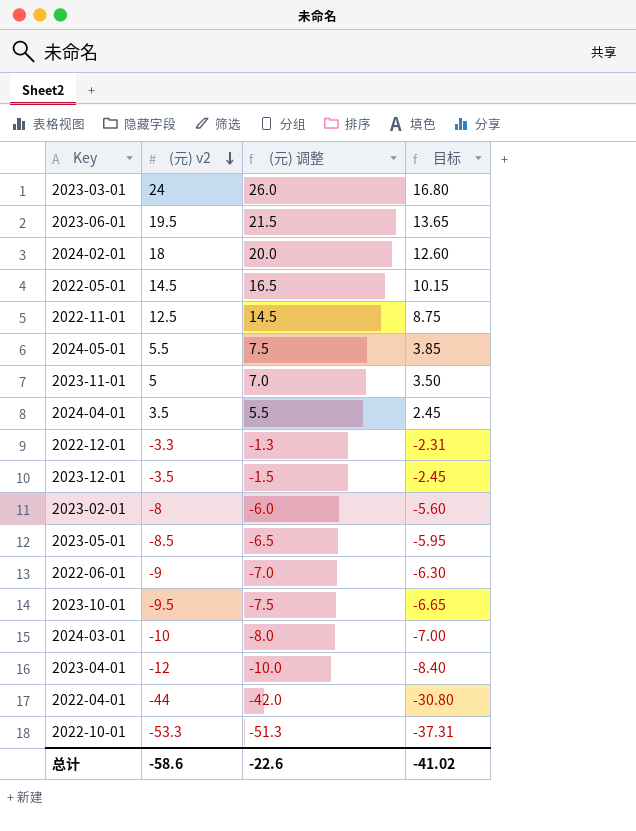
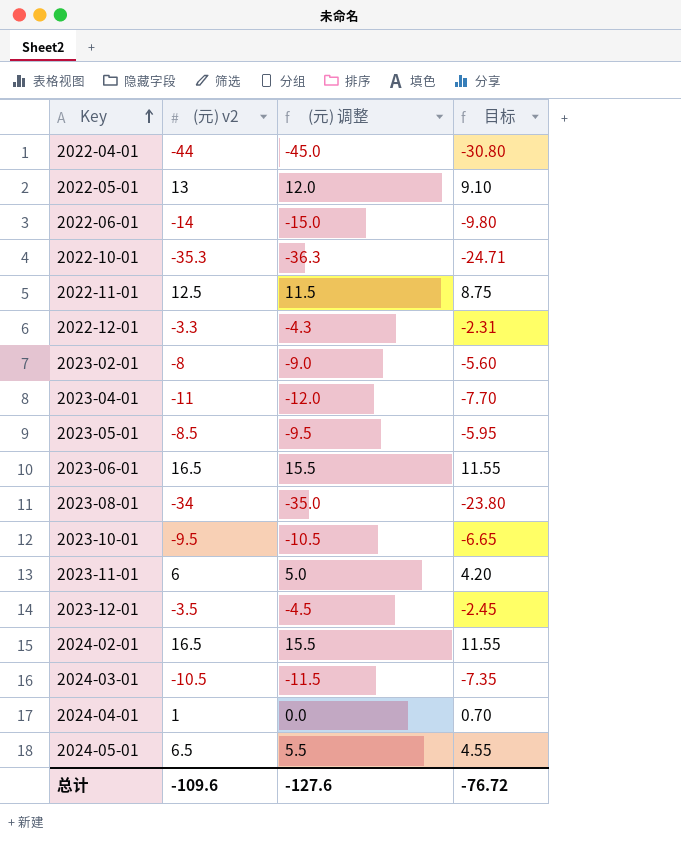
row order: (元) v2 descending -> Key ascending
column (元) 调整 | formula: [(元) v2] + 2 -> [(元) v2] - 1
row 2023-03-01: 24 | 26.0 | 16.80 -> none
2022-05-01 | (元) v2: 14.5 -> 13
2022-05-01 | 目标: 10.15 -> 9.10
2022-06-01 | (元) v2: -9 -> -14
2022-06-01 | 目标: -6.30 -> -9.80
2022-10-01 | (元) v2: -53.3 -> -35.3
2022-10-01 | 目标: -37.31 -> -24.71
2023-04-01 | (元) v2: -12 -> -11
2023-04-01 | 目标: -8.40 -> -7.70
2023-06-01 | (元) v2: 19.5 -> 16.5
2023-06-01 | 目标: 13.65 -> 11.55
row 2023-08-01: none -> -34 | -35.0 | -23.80
2023-11-01 | (元) v2: 5 -> 6
2023-11-01 | 目标: 3.50 -> 4.20
2024-02-01 | (元) v2: 18 -> 16.5
2024-02-01 | 目标: 12.60 -> 11.55
2024-03-01 | (元) v2: -10 -> -10.5
2024-03-01 | 目标: -7.00 -> -7.35
2024-04-01 | (元) v2: 3.5 -> 1
2024-04-01 | 目标: 2.45 -> 0.70
2024-05-01 | (元) v2: 5.5 -> 6.5
2024-05-01 | 目标: 3.85 -> 4.55
总计 | (元) v2: -58.6 -> -109.6
总计 | (元) 调整: -22.6 -> -127.6
总计 | 目标: -41.02 -> -76.72

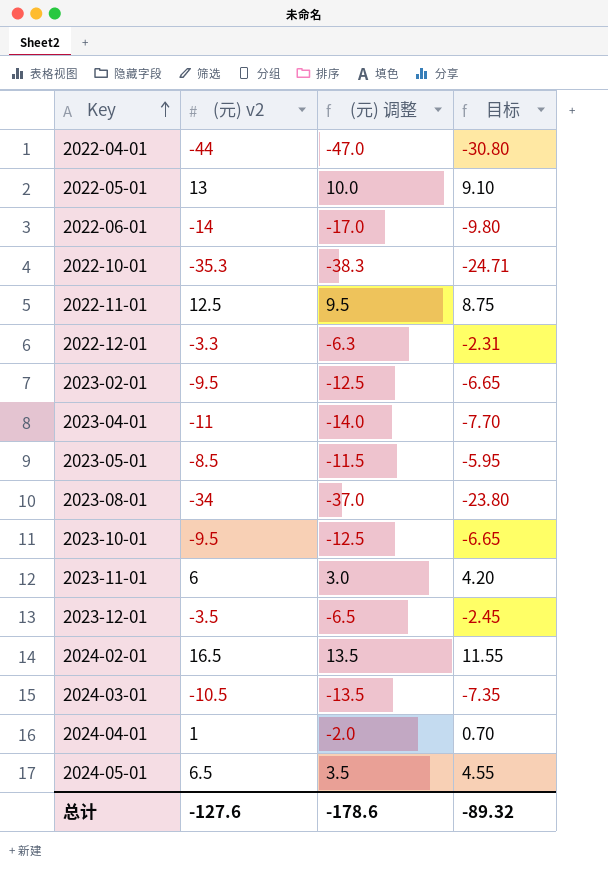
column (元) 调整 | formula: [(元) v2] - 1 -> [(元) v2] - 3
row 2023-06-01: 16.5 | 15.5 | 11.55 -> none
2023-02-01 | (元) v2: -8 -> -9.5
2023-02-01 | 目标: -5.60 -> -6.65
总计 | (元) v2: -109.6 -> -127.6
总计 | (元) 调整: -127.6 -> -178.6
总计 | 目标: -76.72 -> -89.32

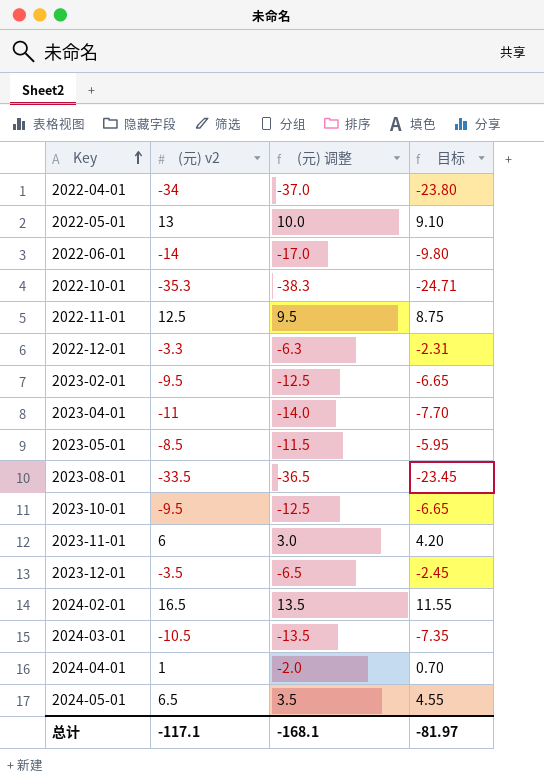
2022-04-01 | (元) v2: -44 -> -34
2022-04-01 | (元) 调整: -47.0 -> -37.0
2022-04-01 | 目标: -30.80 -> -23.80
2023-08-01 | (元) v2: -34 -> -33.5
2023-08-01 | (元) 调整: -37.0 -> -36.5
2023-08-01 | 目标: -23.80 -> -23.45
总计 | (元) v2: -127.6 -> -117.1
总计 | (元) 调整: -178.6 -> -168.1
总计 | 目标: -89.32 -> -81.97

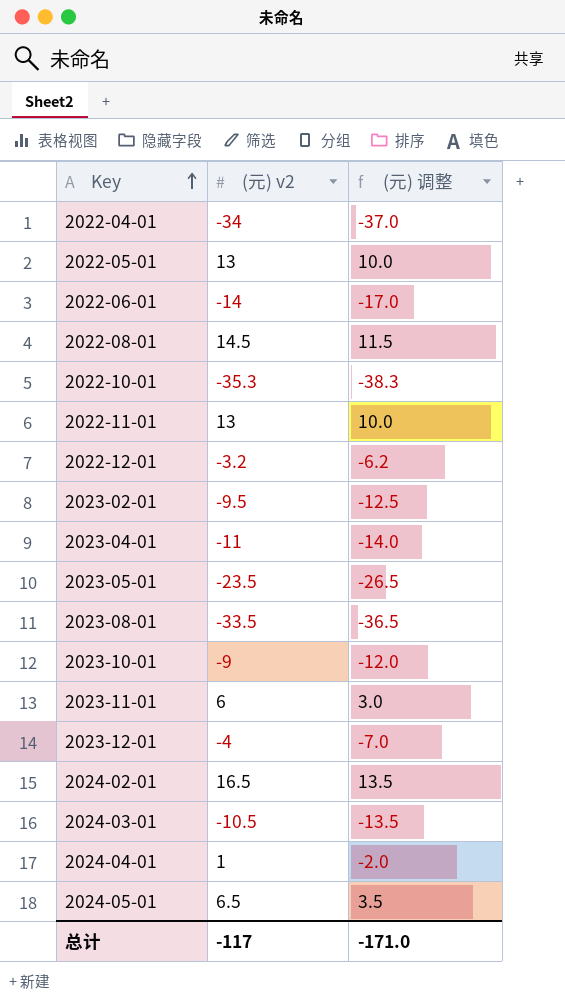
column 目标 | formula: [(元) v2] * 0.7 -> none
row 2022-08-01: none -> 14.5 | 11.5
2022-11-01 | (元) v2: 12.5 -> 13
2022-11-01 | (元) 调整: 9.5 -> 10.0
2022-12-01 | (元) v2: -3.3 -> -3.2
2022-12-01 | (元) 调整: -6.3 -> -6.2
2023-05-01 | (元) v2: -8.5 -> -23.5
2023-05-01 | (元) 调整: -11.5 -> -26.5
2023-10-01 | (元) v2: -9.5 -> -9
2023-10-01 | (元) 调整: -12.5 -> -12.0
2023-12-01 | (元) v2: -3.5 -> -4
2023-12-01 | (元) 调整: -6.5 -> -7.0
总计 | (元) v2: -117.1 -> -117
总计 | (元) 调整: -168.1 -> -171.0

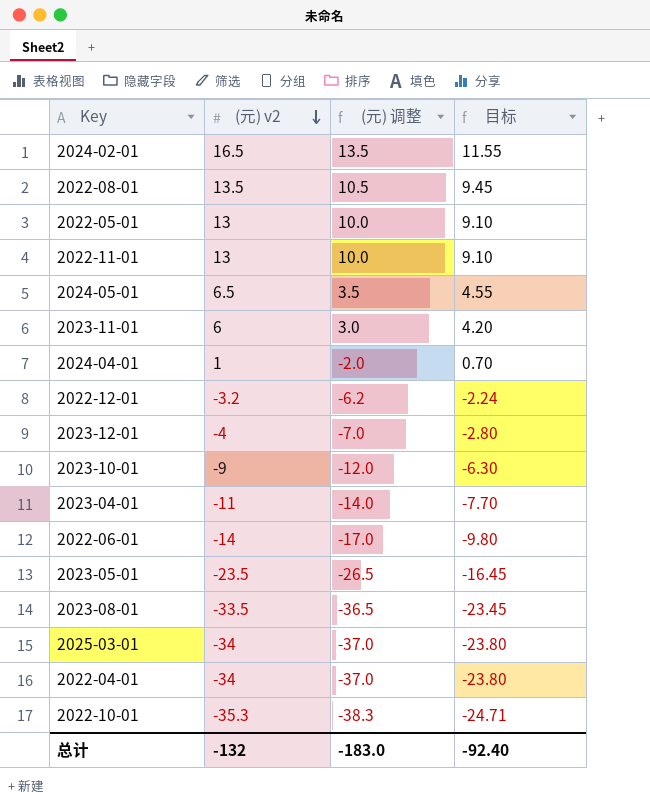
row order: Key ascending -> (元) v2 descending
column 目标 | formula: none -> [(元) v2] * 0.7
row 2023-02-01: -9.5 | -12.5 -> none
row 2024-03-01: -10.5 | -13.5 -> none
2022-08-01 | (元) v2: 14.5 -> 13.5
2022-08-01 | (元) 调整: 11.5 -> 10.5
row 2025-03-01: none -> -34 | -37.0 | -23.80
总计 | (元) v2: -117 -> -132
总计 | (元) 调整: -171.0 -> -183.0

